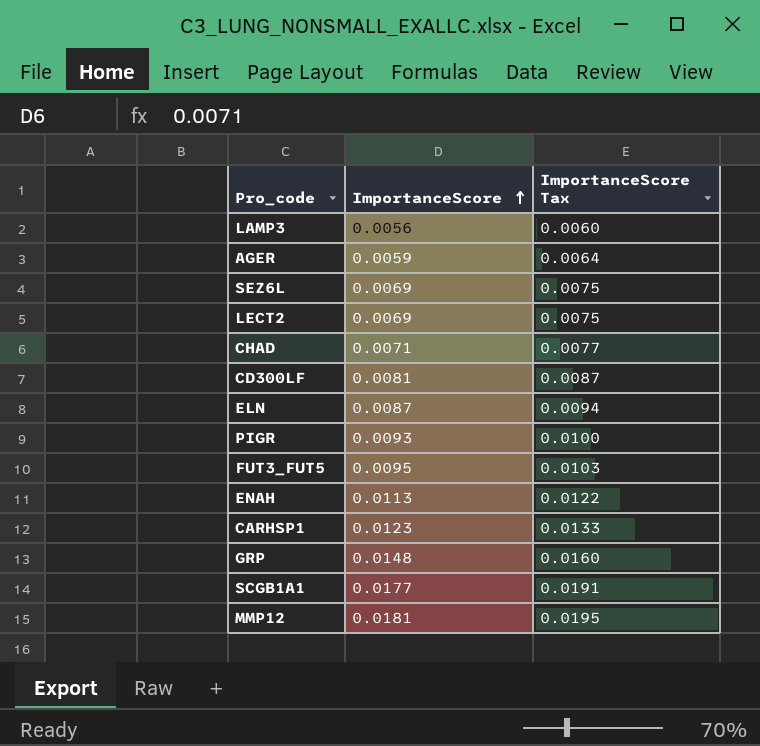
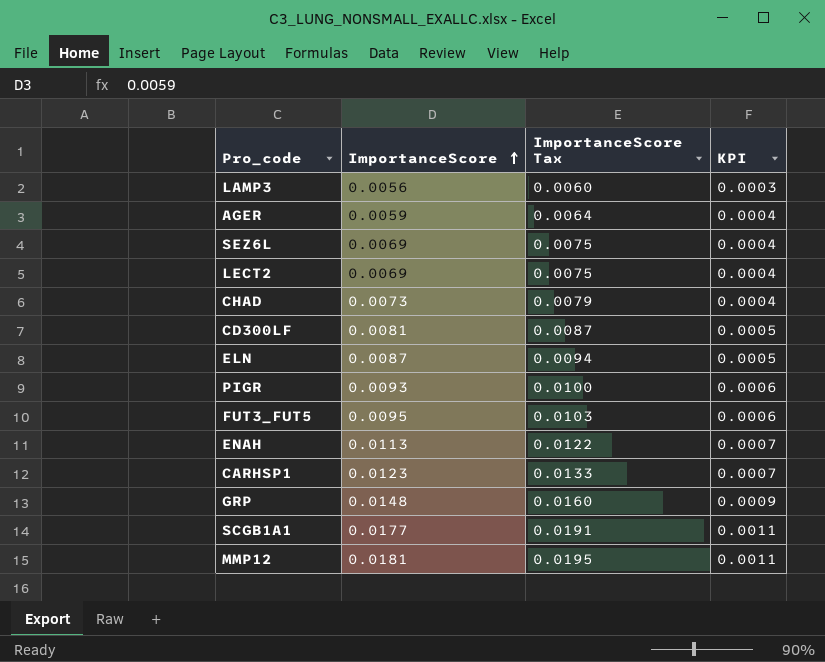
column KPI | formula: none -> [ImportanceScore] * 0.06
CHAD | ImportanceScore: 0.0071 -> 0.0073
CHAD | ImportanceScore Tax: 0.0077 -> 0.0079

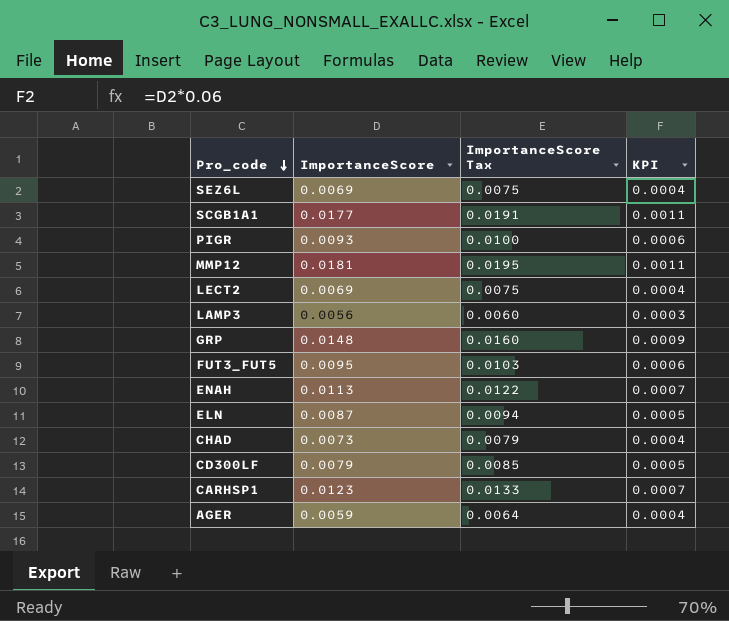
row order: ImportanceScore ascending -> Pro_code descending
CD300LF | ImportanceScore: 0.0081 -> 0.0079
CD300LF | ImportanceScore Tax: 0.0087 -> 0.0085

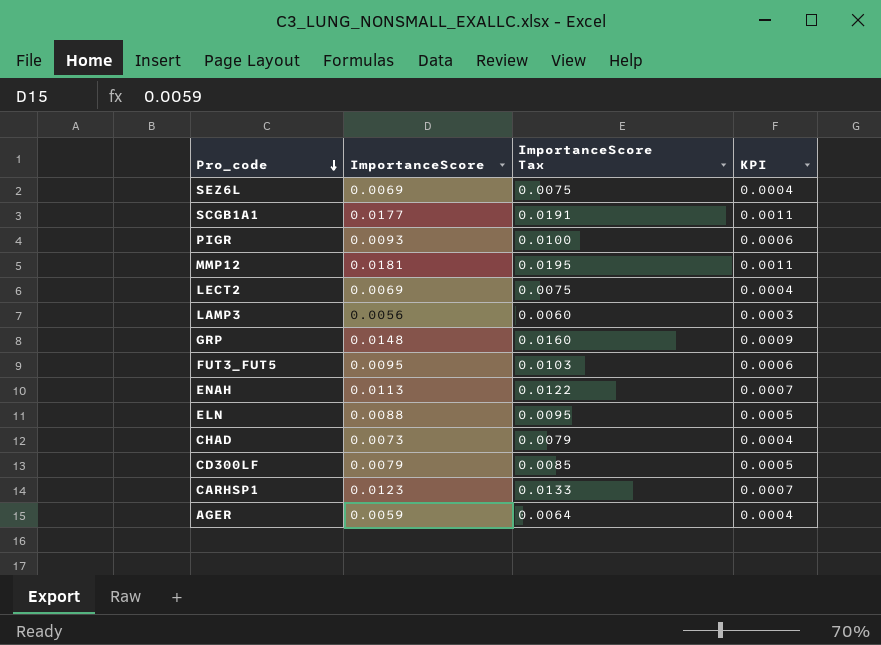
ELN | ImportanceScore: 0.0087 -> 0.0088
ELN | ImportanceScore Tax: 0.0094 -> 0.0095

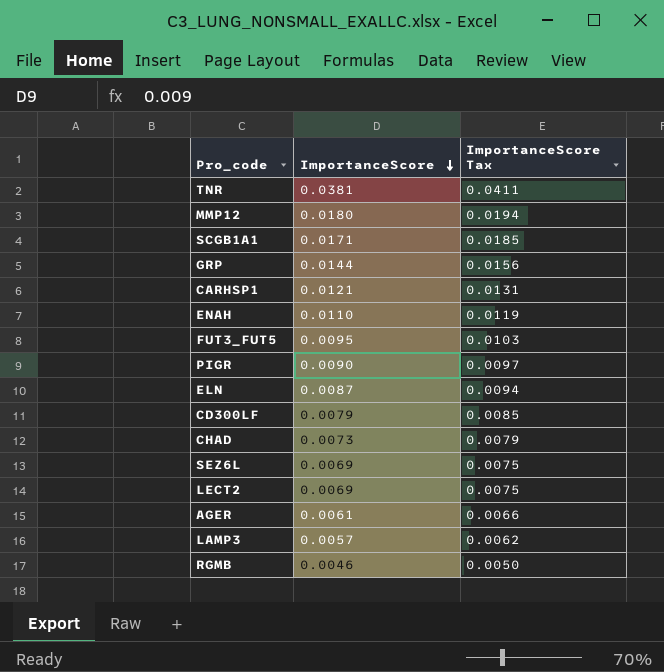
row order: Pro_code descending -> ImportanceScore descending
column KPI | formula: [ImportanceScore] * 0.06 -> none
row TNR: none -> 0.0381 | 0.0411
MMP12 | ImportanceScore: 0.0181 -> 0.0180
MMP12 | ImportanceScore Tax: 0.0195 -> 0.0194
SCGB1A1 | ImportanceScore: 0.0177 -> 0.0171
SCGB1A1 | ImportanceScore Tax: 0.0191 -> 0.0185
GRP | ImportanceScore: 0.0148 -> 0.0144
GRP | ImportanceScore Tax: 0.0160 -> 0.0156
CARHSP1 | ImportanceScore: 0.0123 -> 0.0121
CARHSP1 | ImportanceScore Tax: 0.0133 -> 0.0131
ENAH | ImportanceScore: 0.0113 -> 0.0110
ENAH | ImportanceScore Tax: 0.0122 -> 0.0119
PIGR | ImportanceScore: 0.0093 -> 0.0090
PIGR | ImportanceScore Tax: 0.0100 -> 0.0097
ELN | ImportanceScore: 0.0088 -> 0.0087
ELN | ImportanceScore Tax: 0.0095 -> 0.0094
AGER | ImportanceScore: 0.0059 -> 0.0061
AGER | ImportanceScore Tax: 0.0064 -> 0.0066
LAMP3 | ImportanceScore: 0.0056 -> 0.0057
LAMP3 | ImportanceScore Tax: 0.0060 -> 0.0062
row RGMB: none -> 0.0046 | 0.0050

